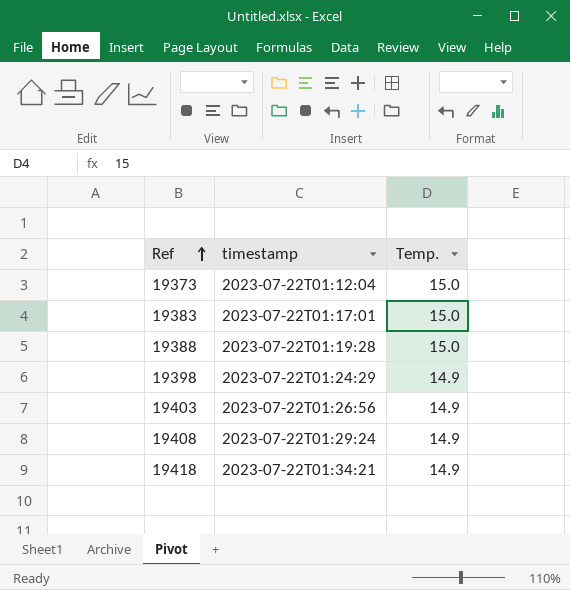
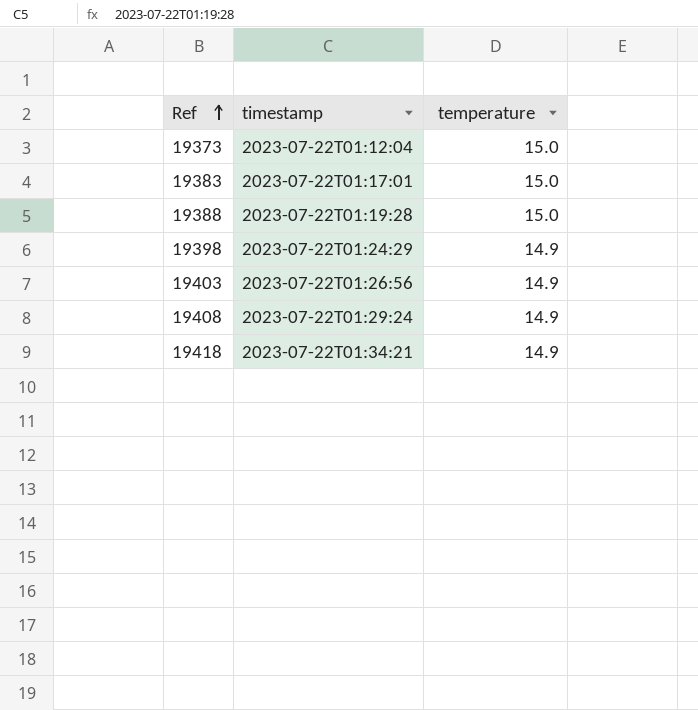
column name: Temp. -> temperature

